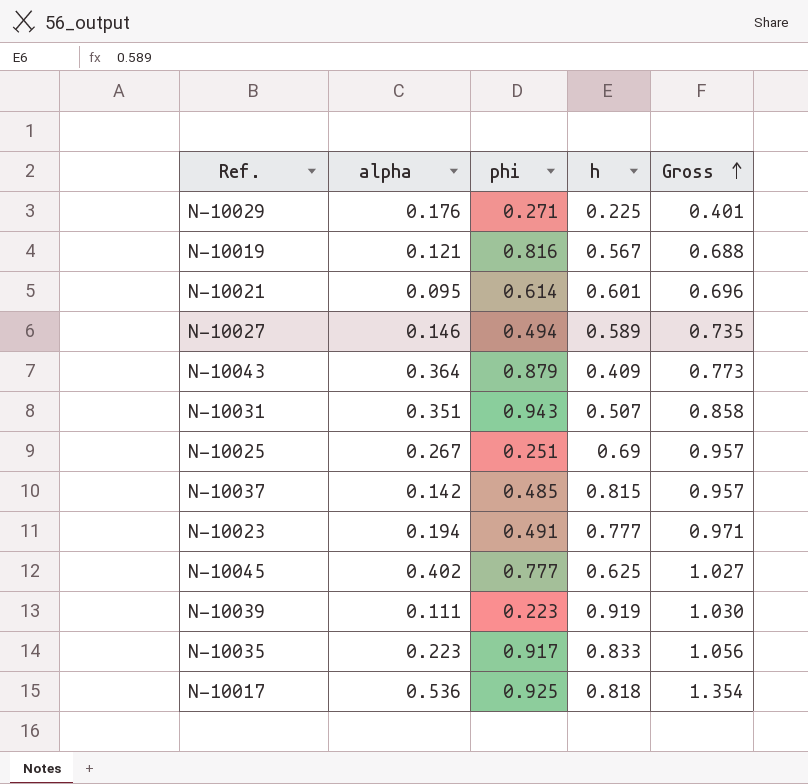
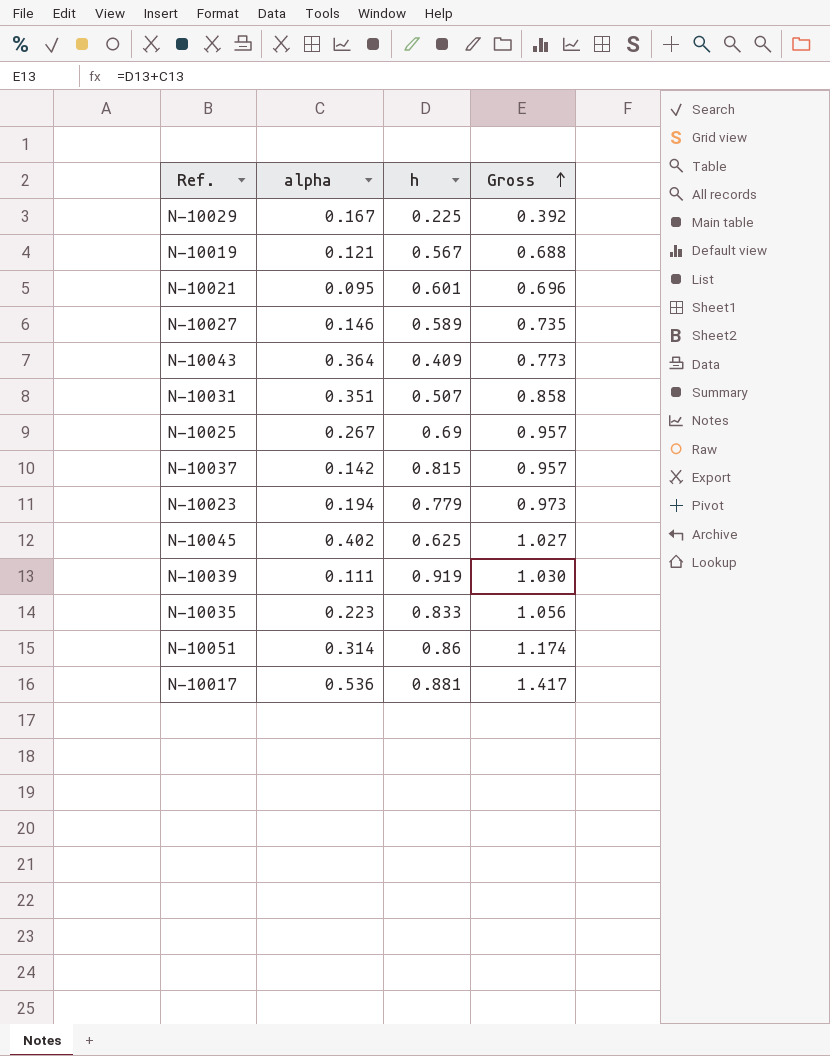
column phi | position: 3 -> none
N-10029 | alpha: 0.176 -> 0.167
N-10029 | Gross: 0.401 -> 0.392
N-10023 | h: 0.777 -> 0.779
N-10023 | Gross: 0.971 -> 0.973
row N-10051: none -> 0.314 | 0.86 | 1.174
N-10017 | h: 0.818 -> 0.881
N-10017 | Gross: 1.354 -> 1.417

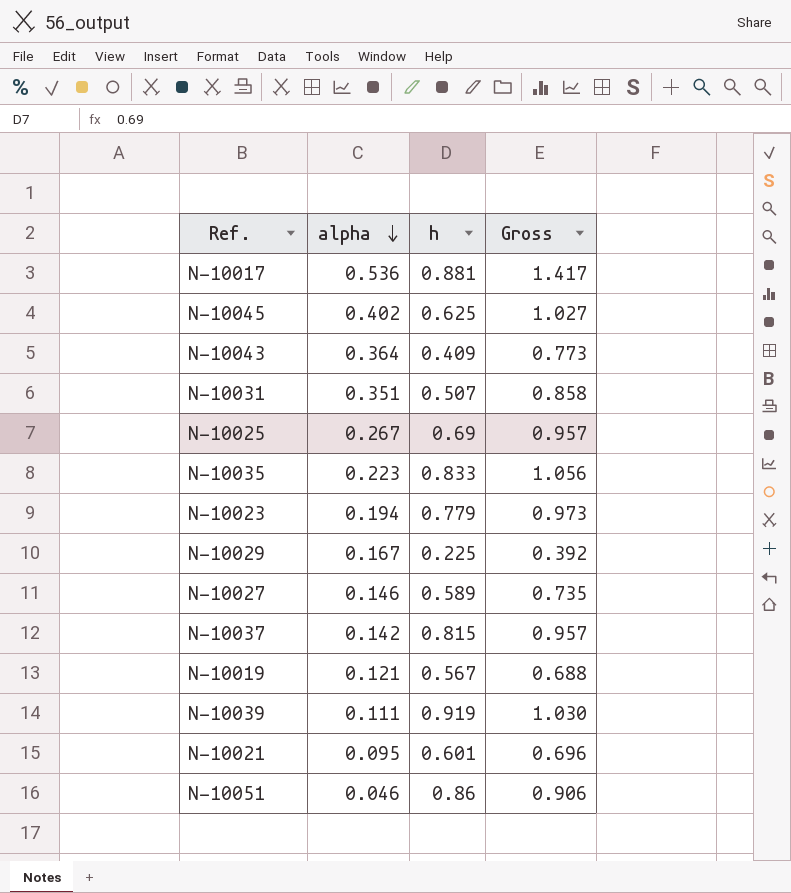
row order: Gross ascending -> alpha descending
N-10051 | alpha: 0.314 -> 0.046
N-10051 | Gross: 1.174 -> 0.906

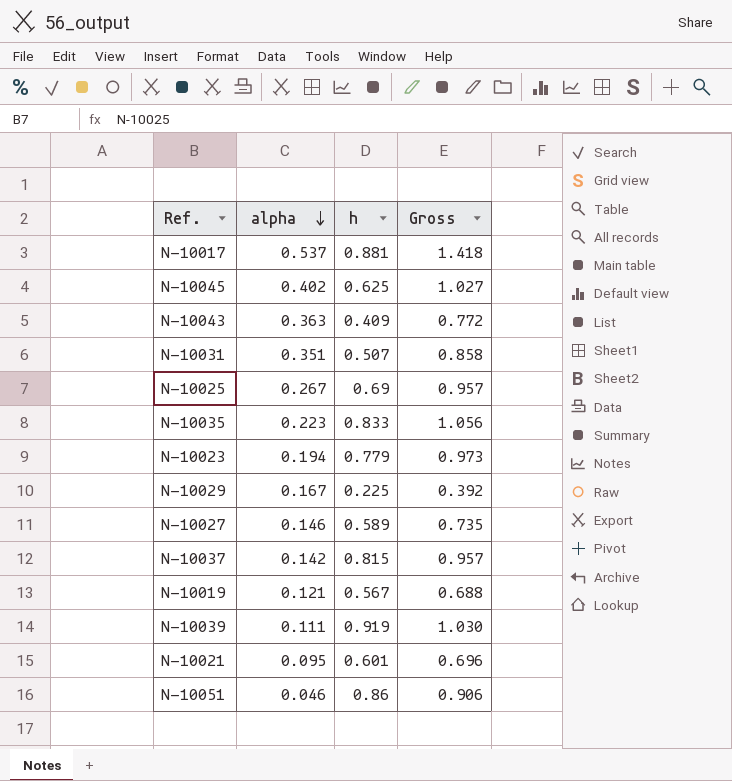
N-10017 | alpha: 0.536 -> 0.537
N-10017 | Gross: 1.417 -> 1.418
N-10043 | alpha: 0.364 -> 0.363
N-10043 | Gross: 0.773 -> 0.772

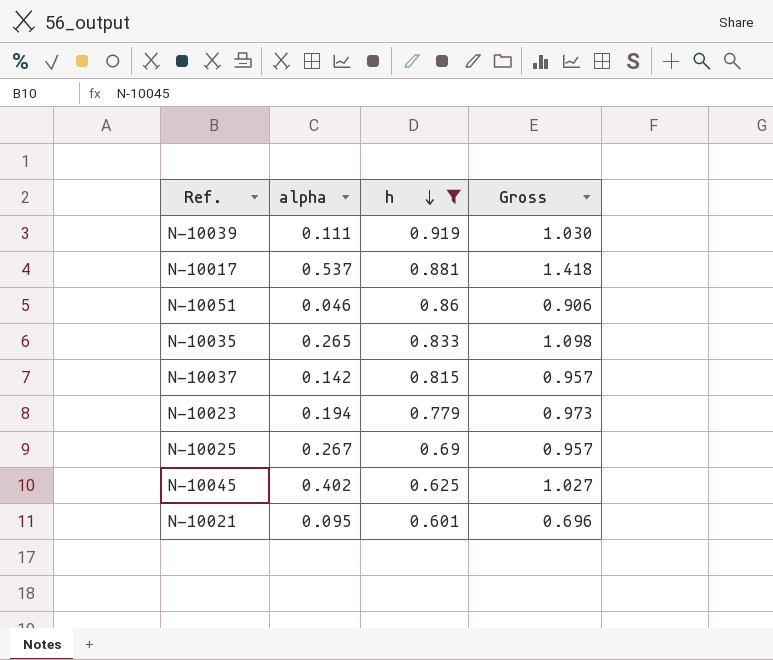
filter: none -> h >= 0.601
row order: alpha descending -> h descending
N-10035 | alpha: 0.223 -> 0.265
N-10035 | Gross: 1.056 -> 1.098

